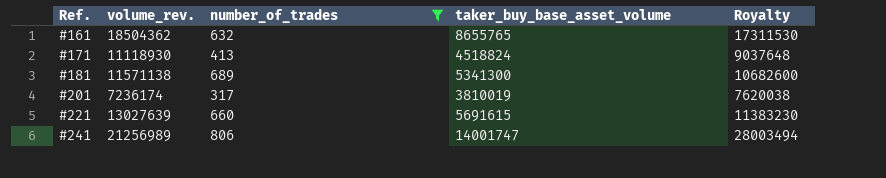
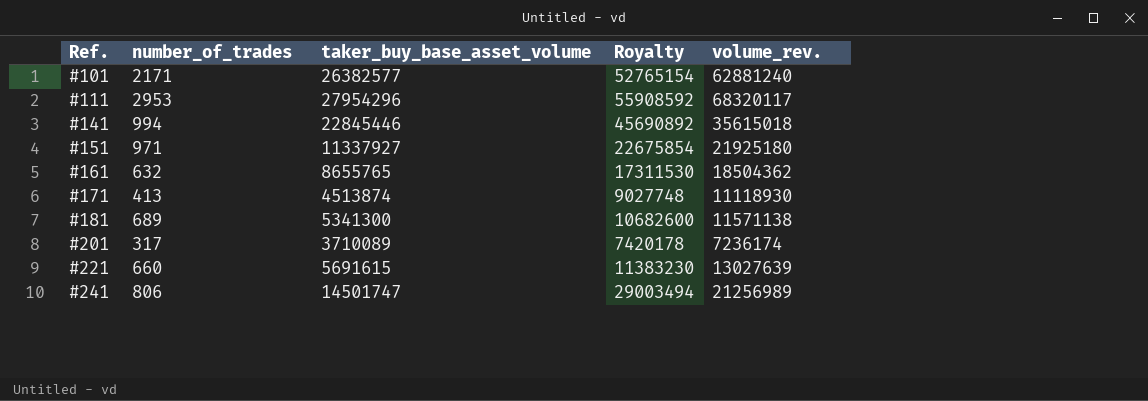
filter: number_of_trades <= 806 -> none
column volume_rev. | position: 2 -> 5
#171 | taker_buy_base_asset_volume: 4518824 -> 4513874
#171 | Royalty: 9037648 -> 9027748
#201 | taker_buy_base_asset_volume: 3810019 -> 3710089
#201 | Royalty: 7620038 -> 7420178
#241 | taker_buy_base_asset_volume: 14001747 -> 14501747
#241 | Royalty: 28003494 -> 29003494

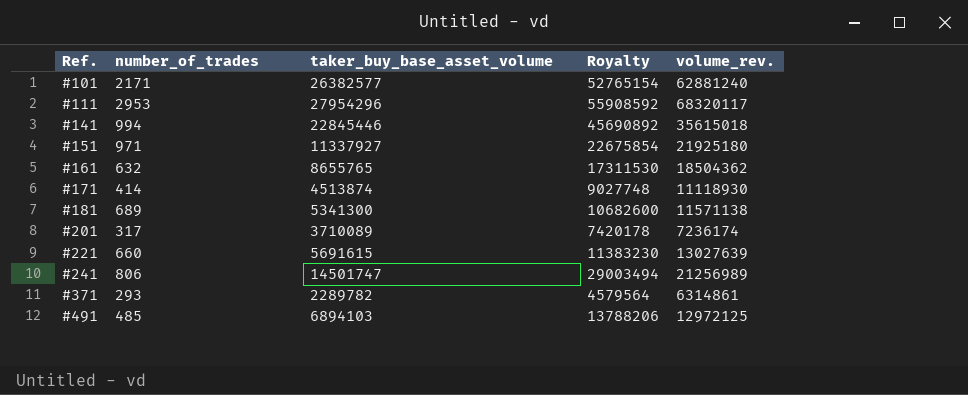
#171 | number_of_trades: 413 -> 414
row #371: none -> 293 | 2289782 | 4579564 | 6314861
row #491: none -> 485 | 6894103 | 13788206 | 12972125

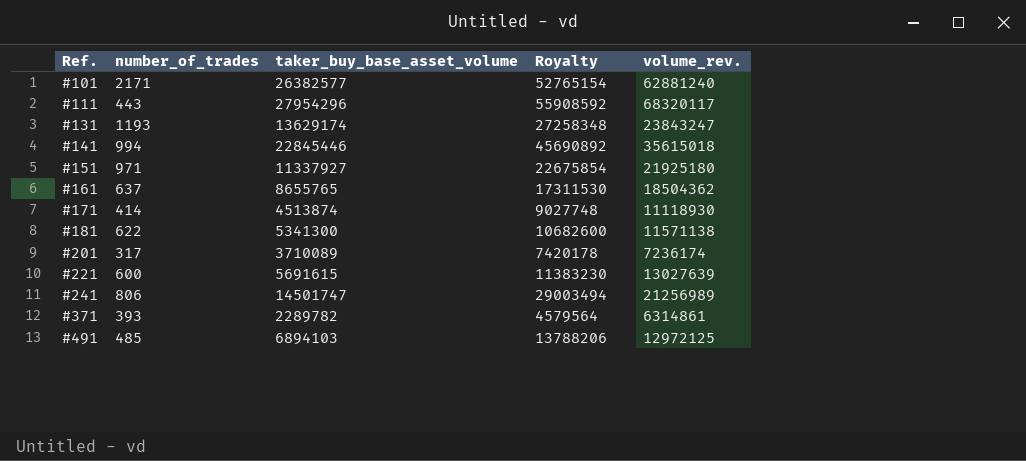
#111 | number_of_trades: 2953 -> 443
row #131: none -> 1193 | 13629174 | 27258348 | 23843247
#161 | number_of_trades: 632 -> 637
#181 | number_of_trades: 689 -> 622
#221 | number_of_trades: 660 -> 600
#371 | number_of_trades: 293 -> 393

